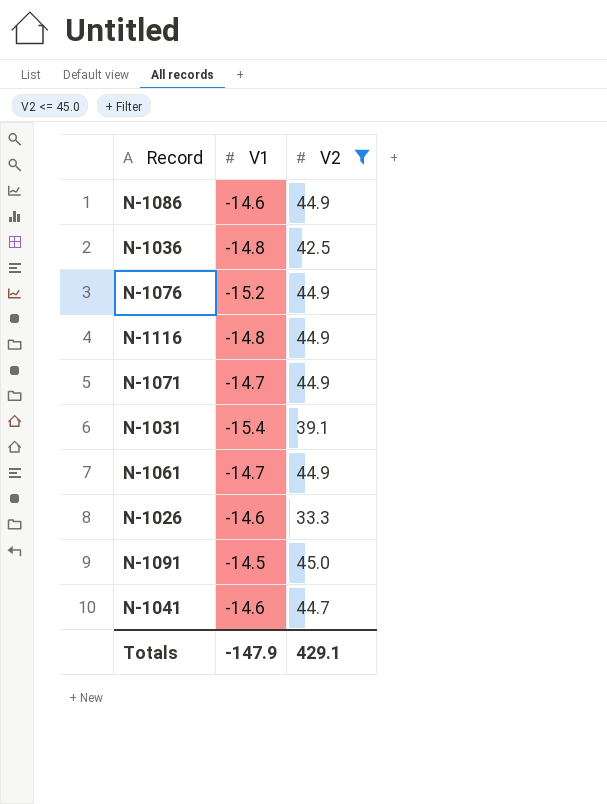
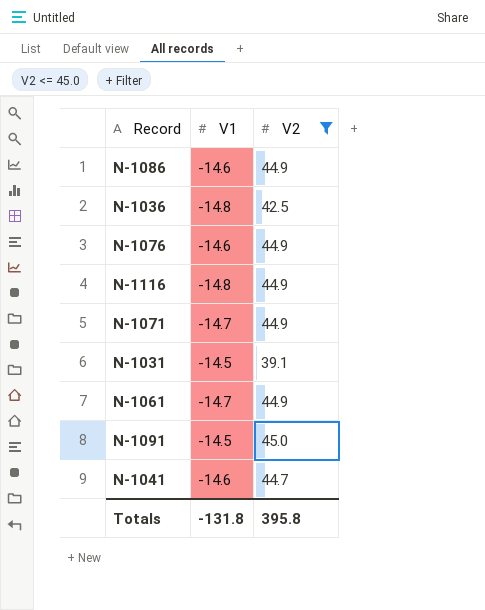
row N-1026: -14.6 | 33.3 -> none
N-1076 | V1: -15.2 -> -14.6
N-1031 | V1: -15.4 -> -14.5
Totals | V1: -147.9 -> -131.8
Totals | V2: 429.1 -> 395.8

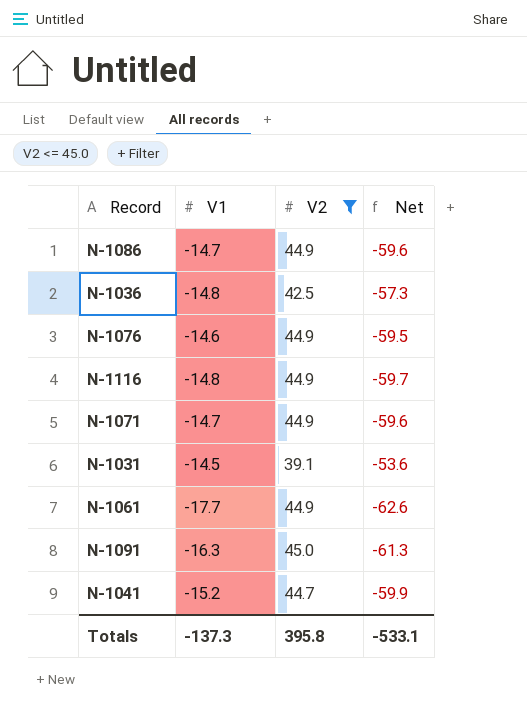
column Net | formula: none -> [V1] - [V2]
N-1086 | V1: -14.6 -> -14.7
N-1061 | V1: -14.7 -> -17.7
N-1091 | V1: -14.5 -> -16.3
N-1041 | V1: -14.6 -> -15.2
Totals | V1: -131.8 -> -137.3

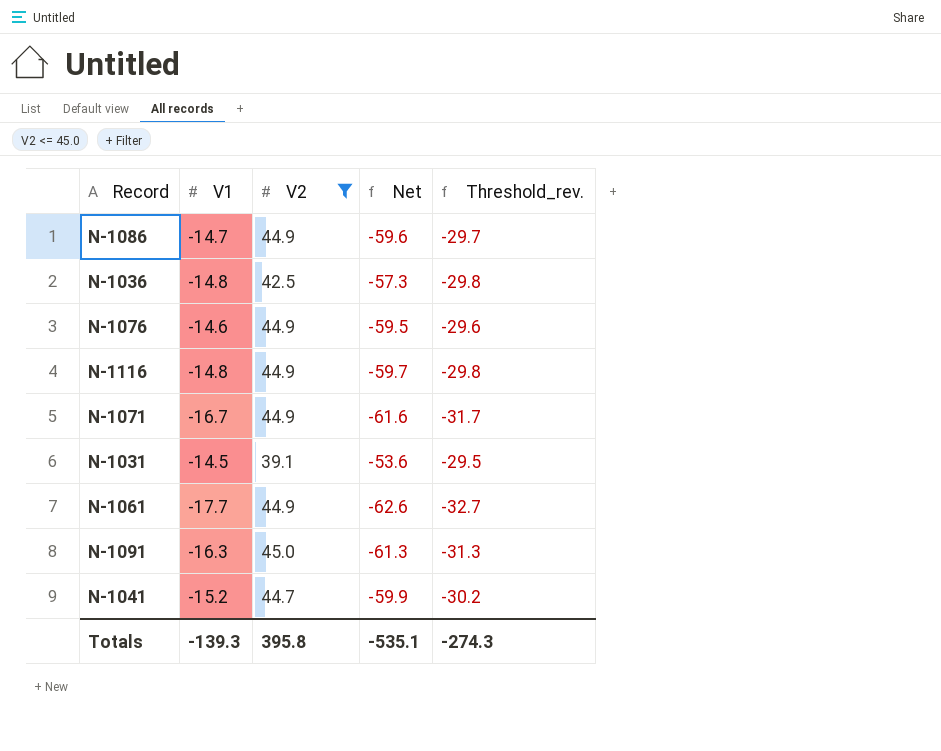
column Threshold_rev. | formula: none -> [V1] - 15
N-1071 | V1: -14.7 -> -16.7
N-1071 | Net: -59.6 -> -61.6
Totals | V1: -137.3 -> -139.3
Totals | Net: -533.1 -> -535.1

